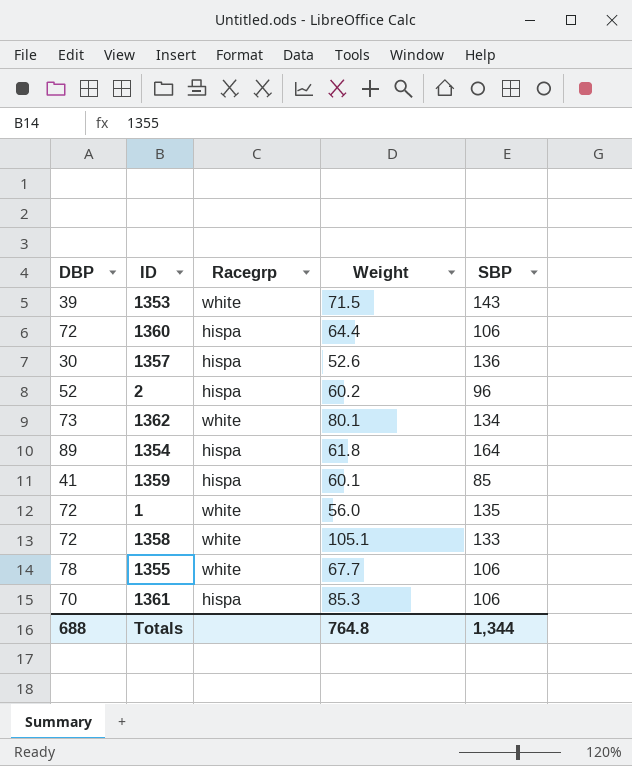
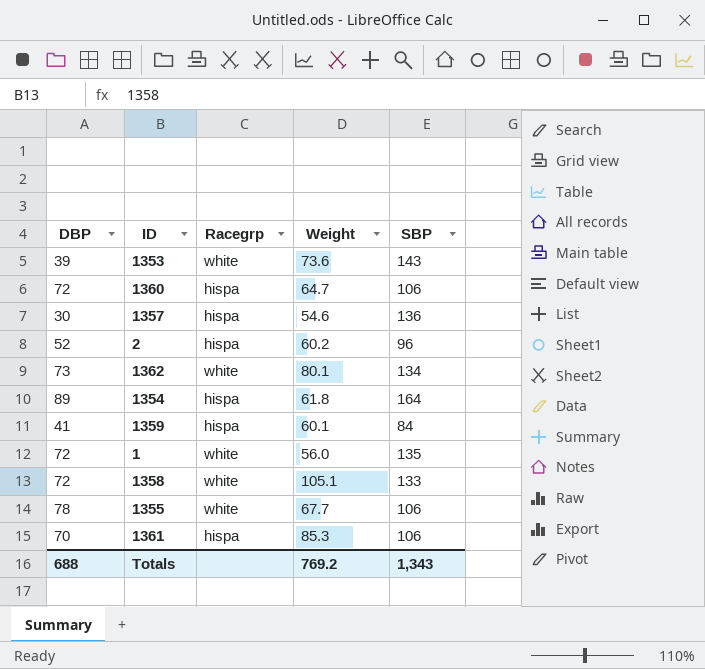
1353 | Weight: 71.5 -> 73.6
1360 | Weight: 64.4 -> 64.7
1357 | Weight: 52.6 -> 54.6
1359 | SBP: 85 -> 84
Totals | Weight: 764.8 -> 769.2
Totals | SBP: 1,344 -> 1,343

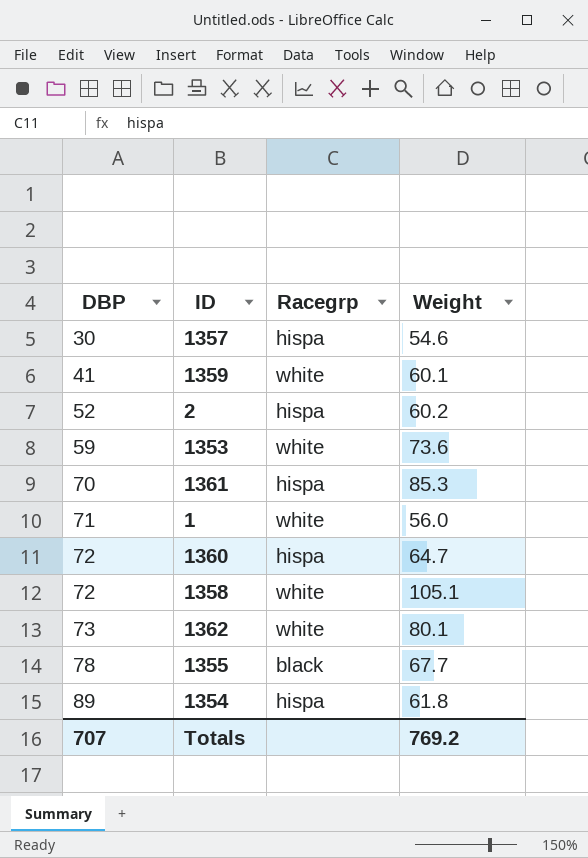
row order: none -> DBP ascending
column SBP | position: 5 -> none
1359 | Racegrp: hispa -> white
1353 | DBP: 39 -> 59
1 | DBP: 72 -> 71
1355 | Racegrp: white -> black
Totals | DBP: 688 -> 707

